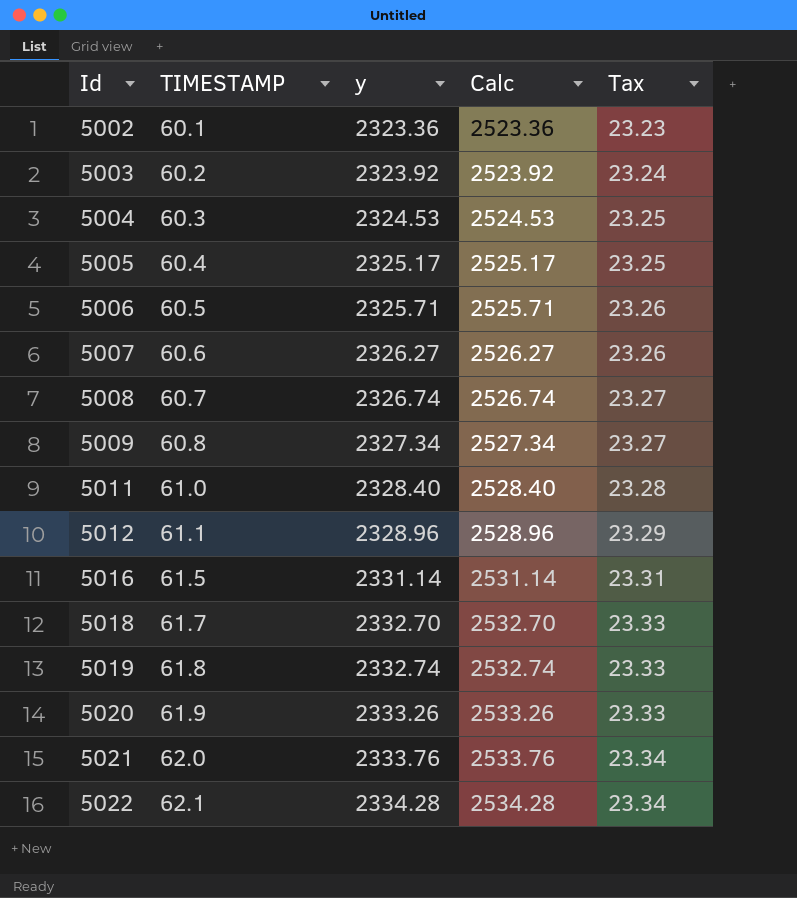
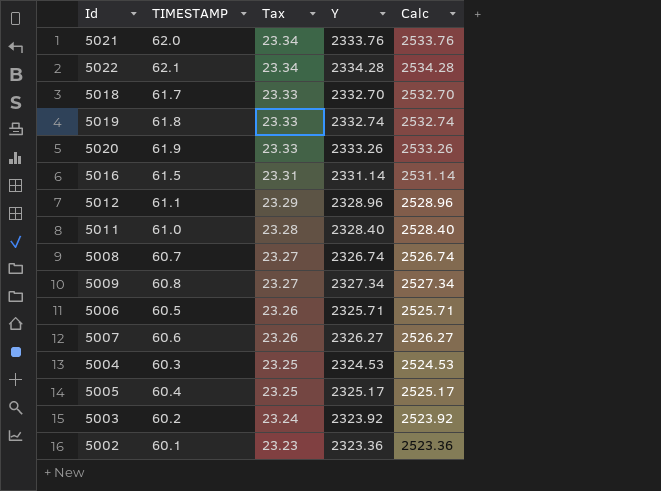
row order: Id ascending -> Tax descending
column Tax | position: 5 -> 3
column name: y -> Y

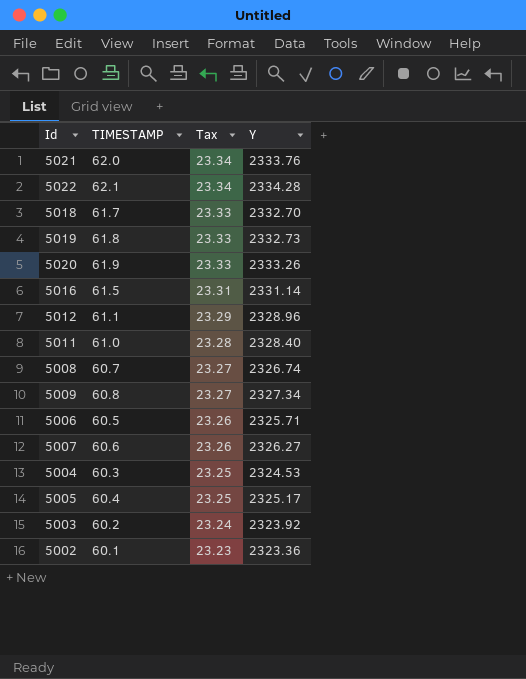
column Calc | formula: [Y] + 200 -> none
5019 | Y: 2332.74 -> 2332.73

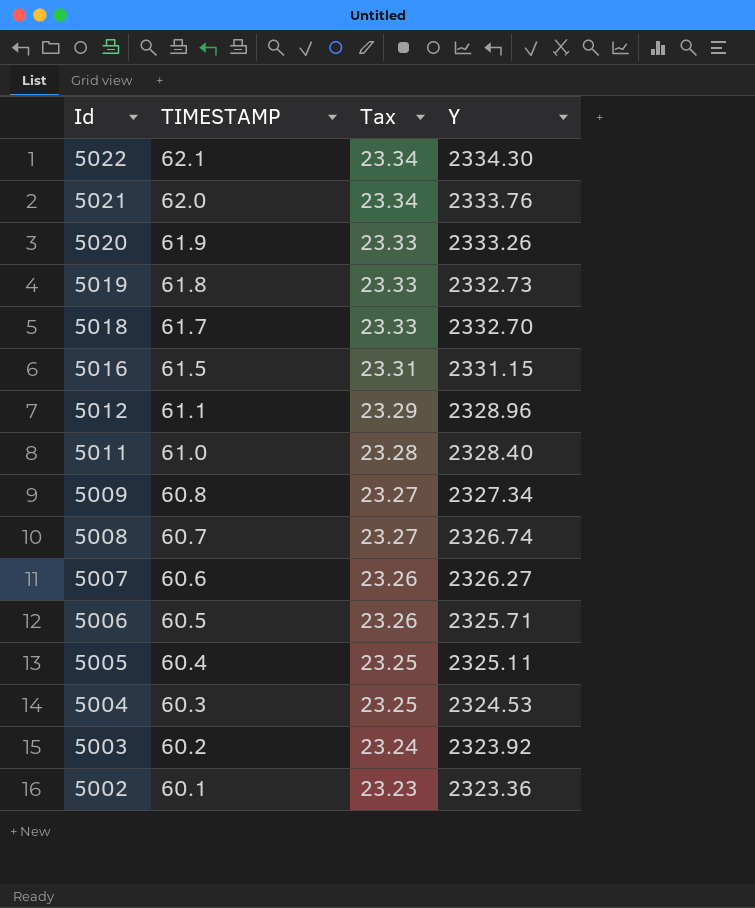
row order: Tax descending -> Id descending
5022 | Y: 2334.28 -> 2334.30
5016 | Y: 2331.14 -> 2331.15
5005 | Y: 2325.17 -> 2325.11

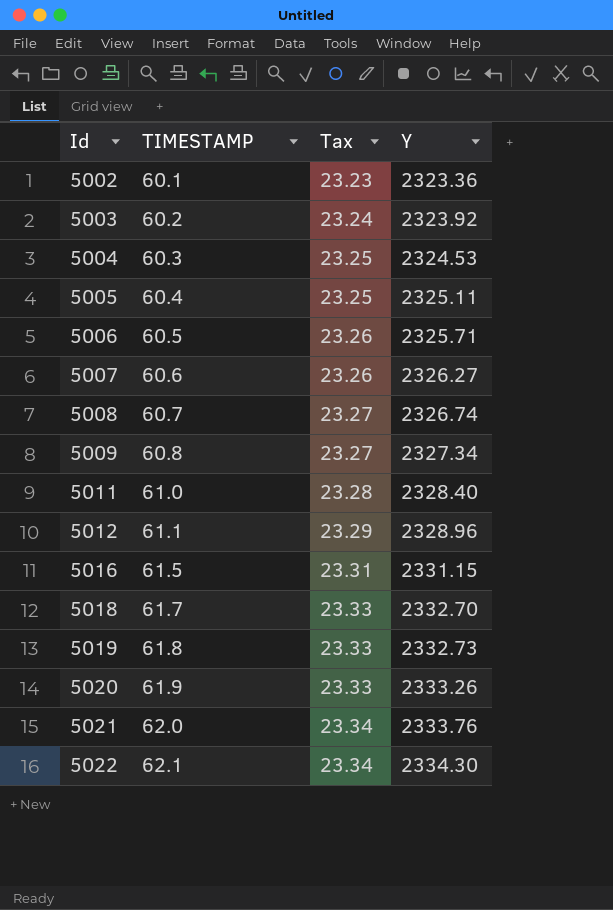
row order: Id descending -> Id ascending

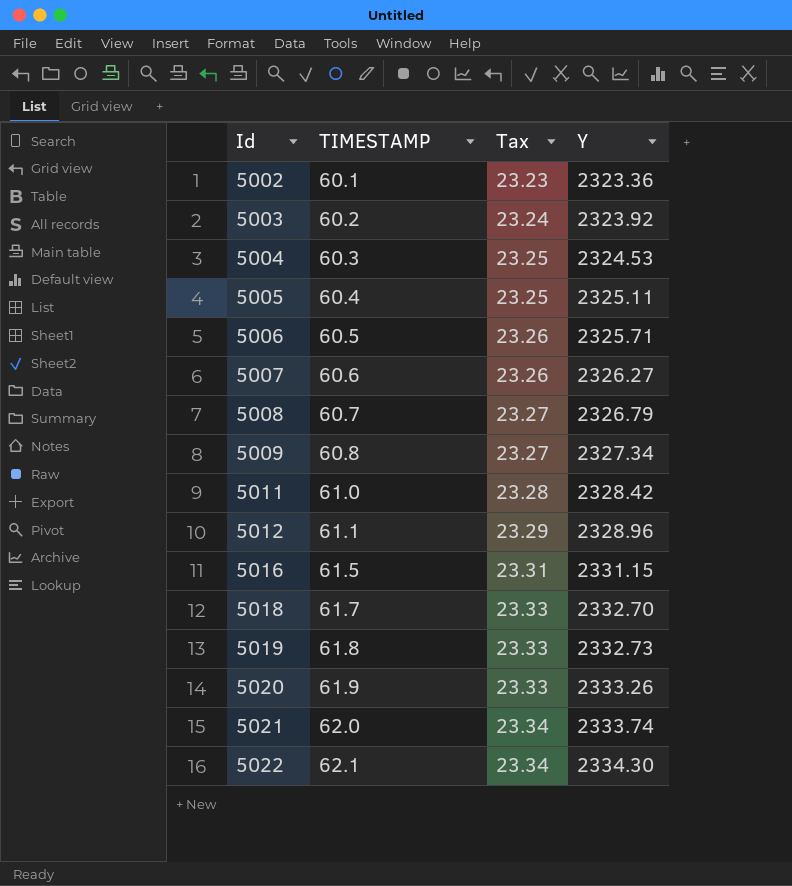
5008 | Y: 2326.74 -> 2326.79
5011 | Y: 2328.40 -> 2328.42
5021 | Y: 2333.76 -> 2333.74

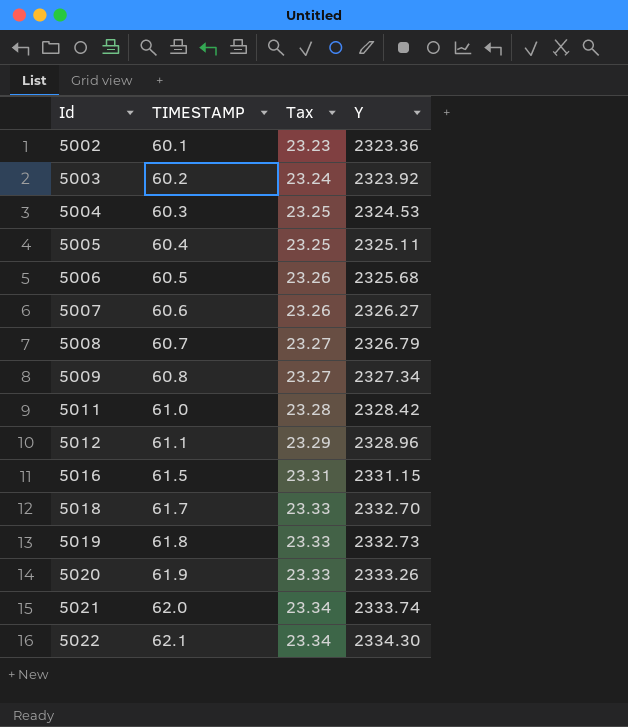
5006 | Y: 2325.71 -> 2325.68

